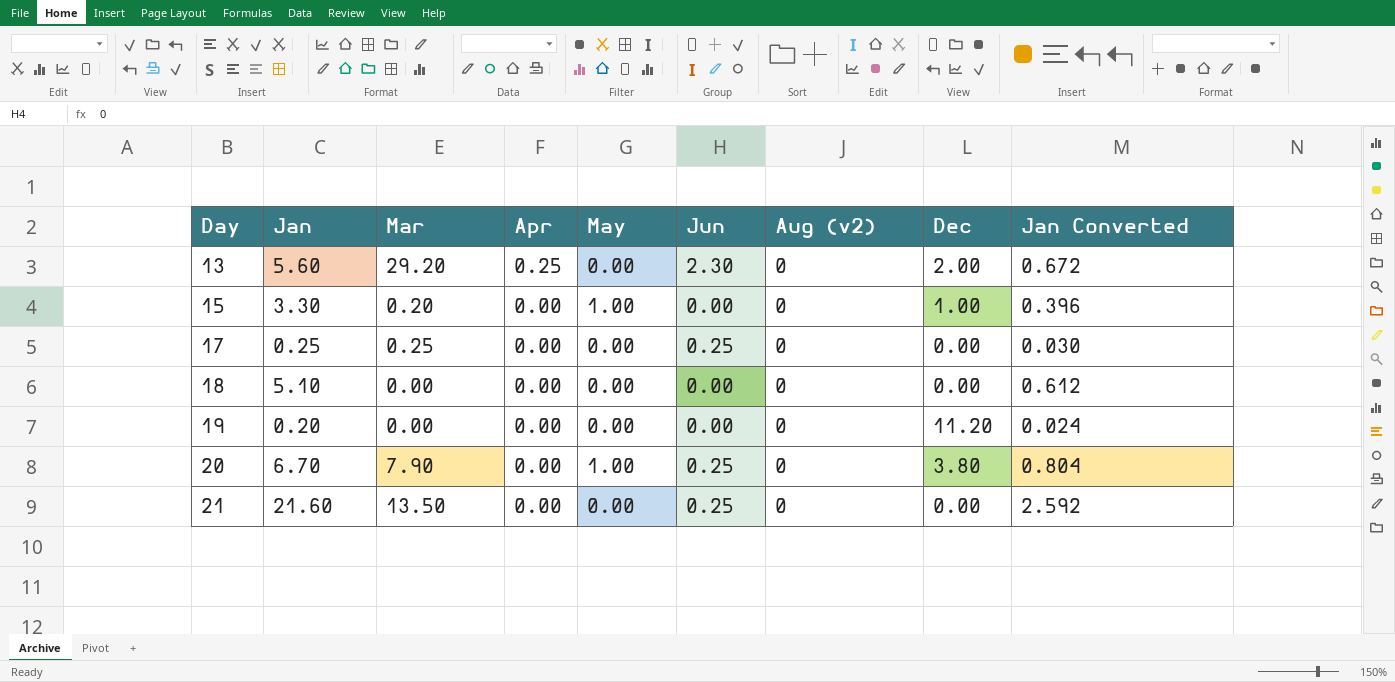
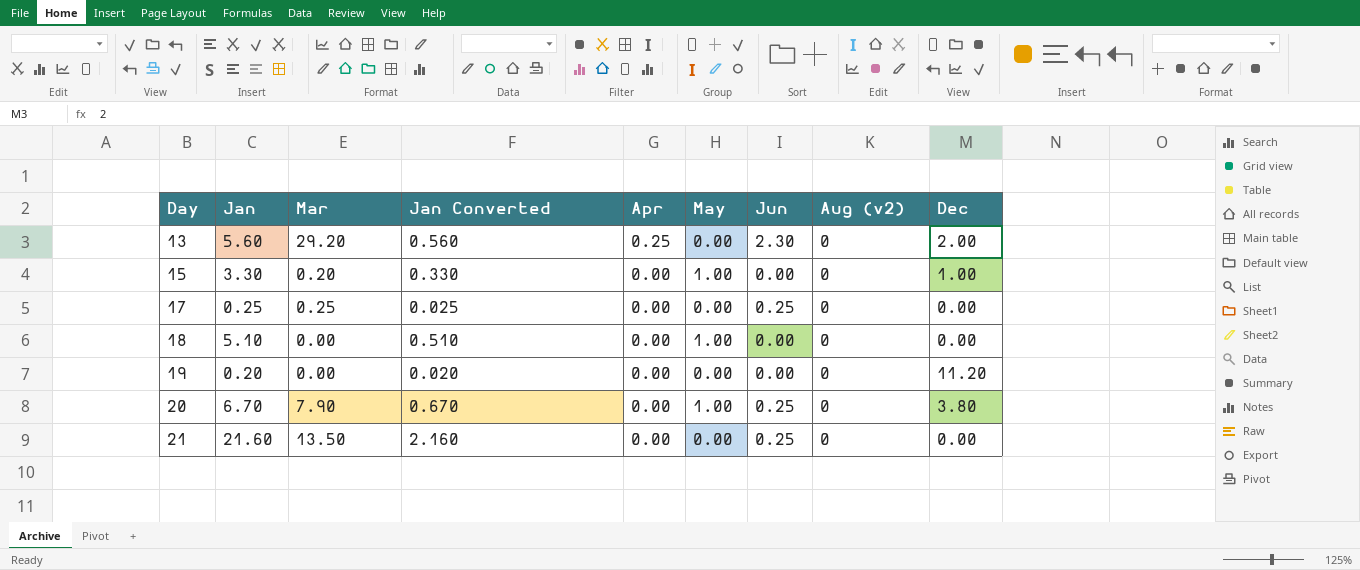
column Jan Converted | formula: [Jan] * 0.12 -> [Jan] * 0.1
column Jan Converted | position: 9 -> 4
18 | May: 0.00 -> 1.00

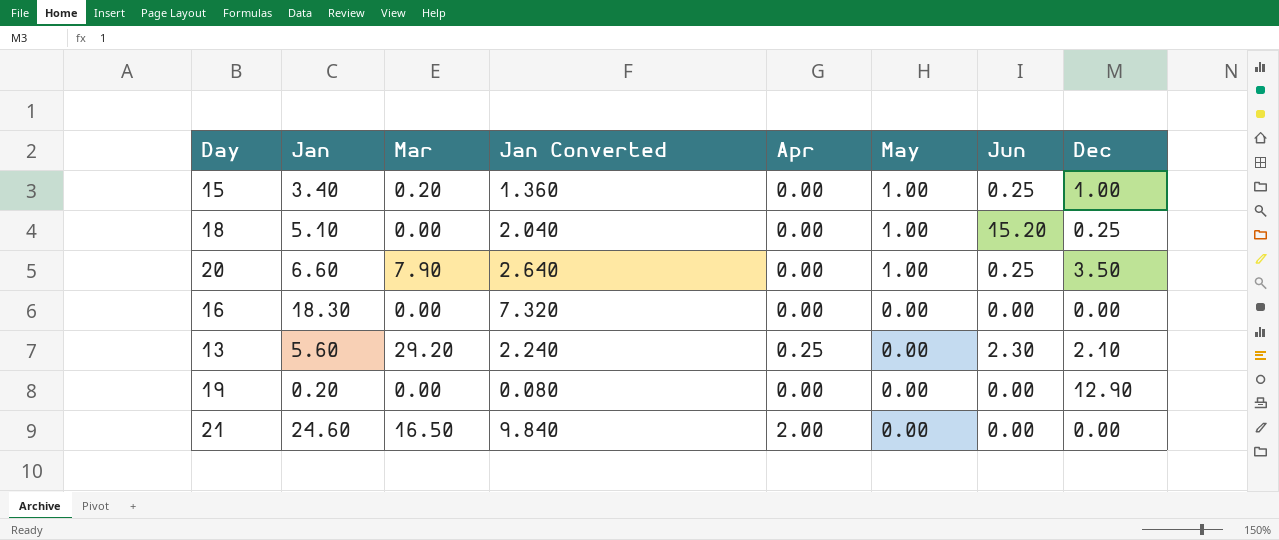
row order: Day ascending -> May descending
column Aug (v2) | position: 8 -> none
column Jan Converted | formula: [Jan] * 0.1 -> [Jan] * 0.4
row 17: 0.25 | 0.25 | 0.025 | 0.00 | 0.00 | 0.25 | 0 | 0.00 -> none
15 | Jan: 3.30 -> 3.40
15 | Jun: 0.00 -> 0.25
18 | Jun: 0.00 -> 15.20
18 | Dec: 0.00 -> 0.25
20 | Jan: 6.70 -> 6.60
20 | Dec: 3.80 -> 3.50
row 16: none -> 18.30 | 0.00 | 7.320 | 0.00 | 0.00 | 0.00 | 0.00
13 | Dec: 2.00 -> 2.10
19 | Dec: 11.20 -> 12.90
21 | Jan: 21.60 -> 24.60
21 | Mar: 13.50 -> 16.50
21 | Apr: 0.00 -> 2.00
21 | Jun: 0.25 -> 0.00

